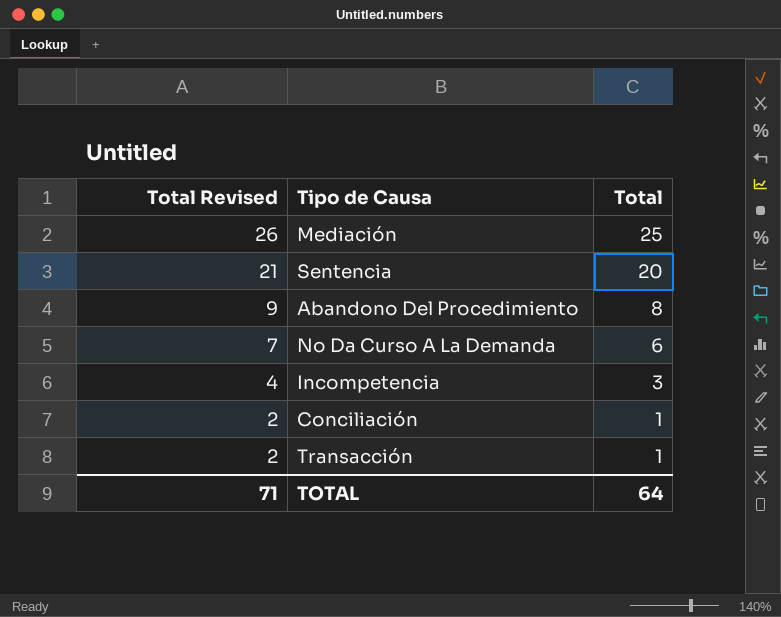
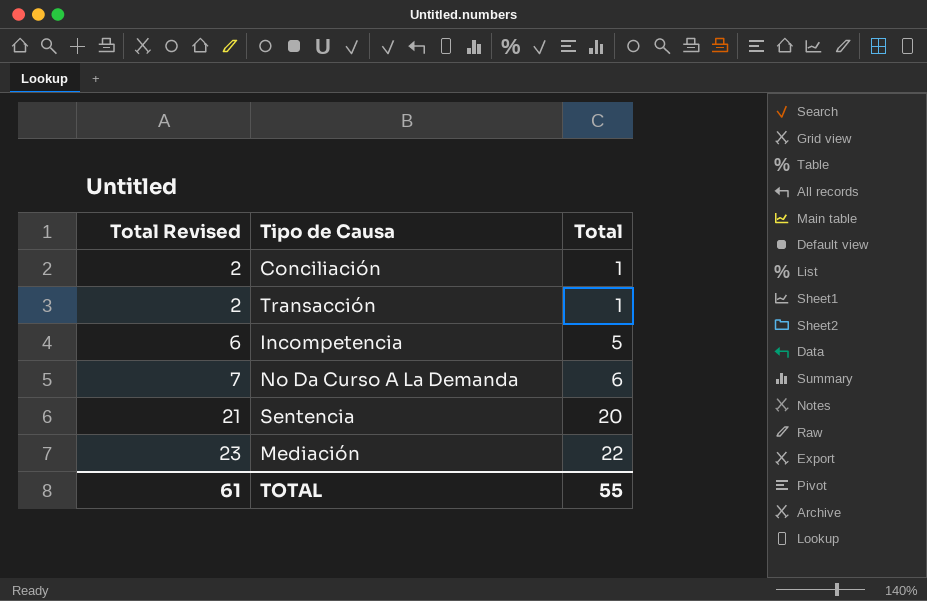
row order: Total Revised descending -> Total Revised ascending
row Abandono Del Procedimiento: 9 | 8 -> none
Incompetencia | Total Revised: 4 -> 6
Incompetencia | Total: 3 -> 5
Mediación | Total Revised: 26 -> 23
Mediación | Total: 25 -> 22
TOTAL | Total Revised: 71 -> 61
TOTAL | Total: 64 -> 55

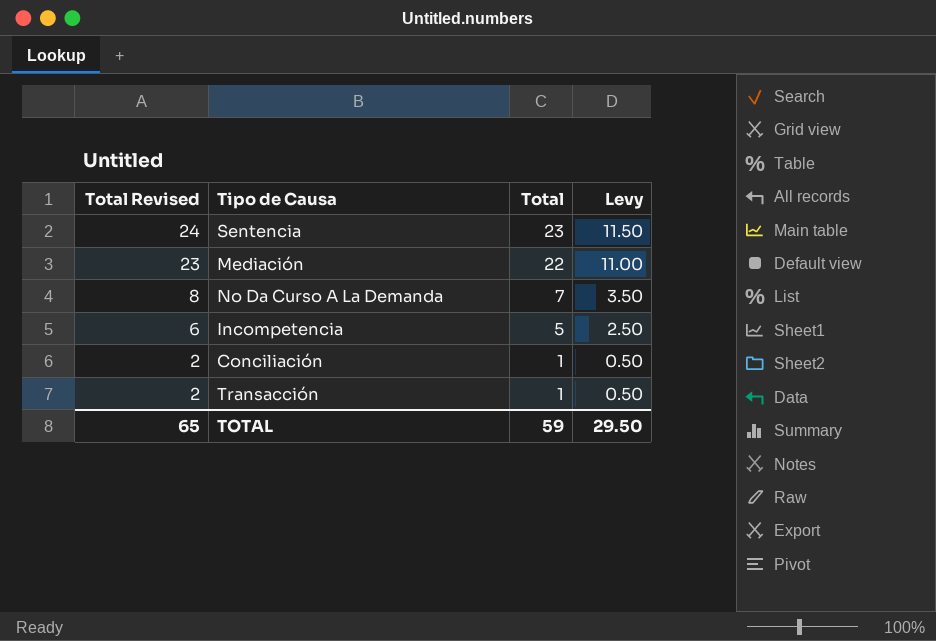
row order: Total Revised ascending -> Total Revised descending
column Levy | formula: none -> [Total] * 0.5
Sentencia | Total Revised: 21 -> 24
Sentencia | Total: 20 -> 23
No Da Curso A La Demanda | Total Revised: 7 -> 8
No Da Curso A La Demanda | Total: 6 -> 7
TOTAL | Total Revised: 61 -> 65
TOTAL | Total: 55 -> 59

